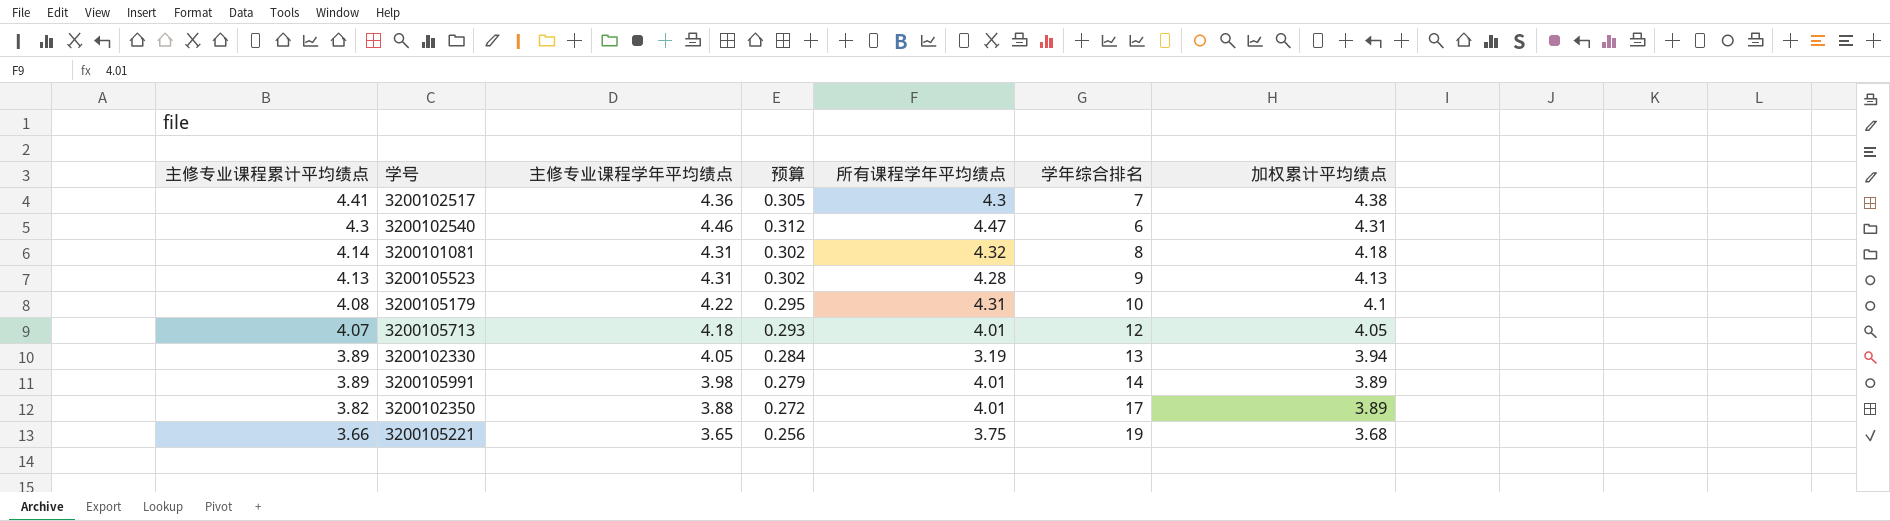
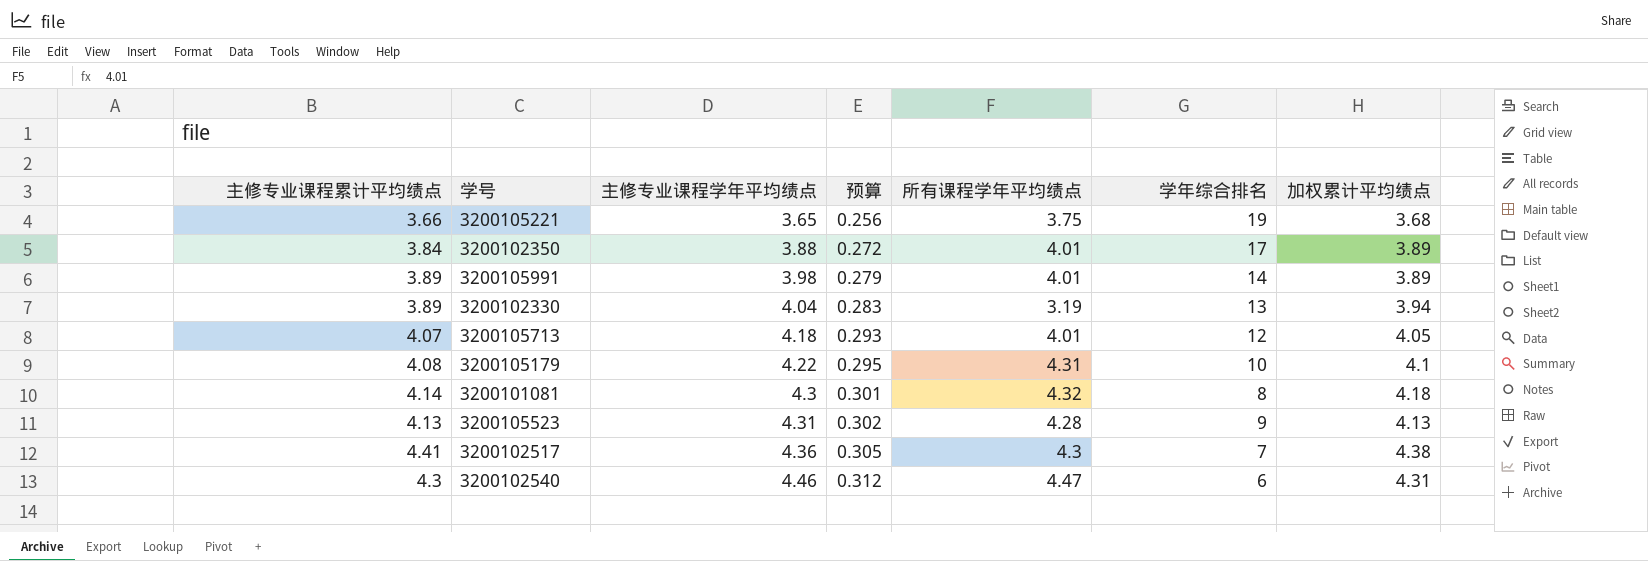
row order: 主修专业课程累计平均绩点 descending -> 主修专业课程学年平均绩点 ascending
3200102350 | 主修专业课程累计平均绩点: 3.82 -> 3.84
3200102330 | 主修专业课程学年平均绩点: 4.05 -> 4.04
3200102330 | 预算: 0.284 -> 0.283
3200101081 | 主修专业课程学年平均绩点: 4.31 -> 4.3
3200101081 | 预算: 0.302 -> 0.301

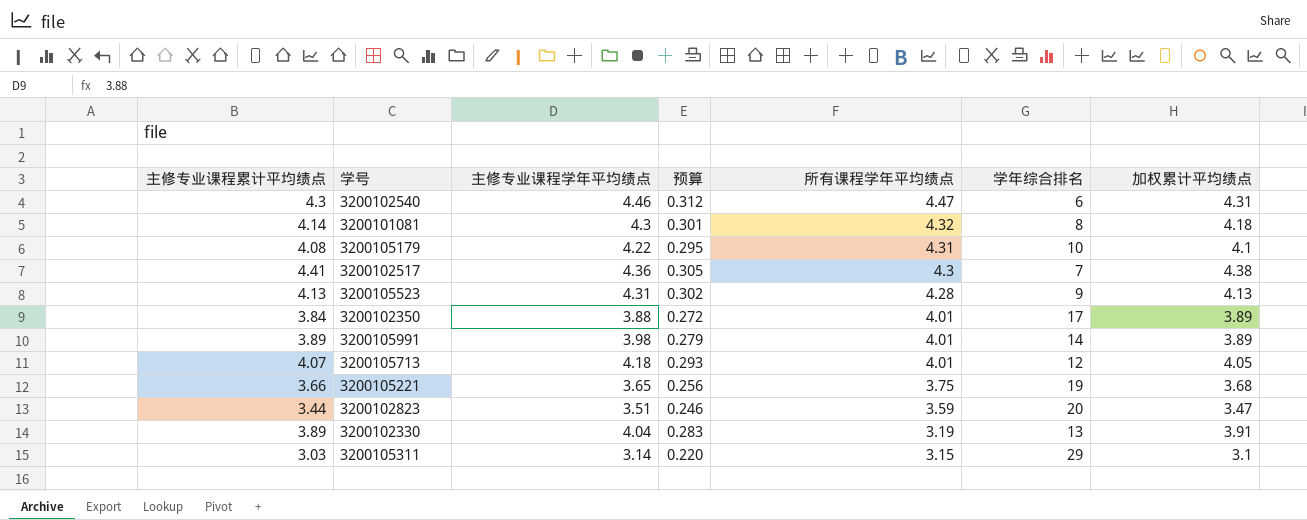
row order: 主修专业课程学年平均绩点 ascending -> 所有课程学年平均绩点 descending
row 3200102823: none -> 3.44 | 3.51 | 0.246 | 3.59 | 20 | 3.47
3200102330 | 加权累计平均绩点: 3.94 -> 3.91
row 3200105311: none -> 3.03 | 3.14 | 0.220 | 3.15 | 29 | 3.1

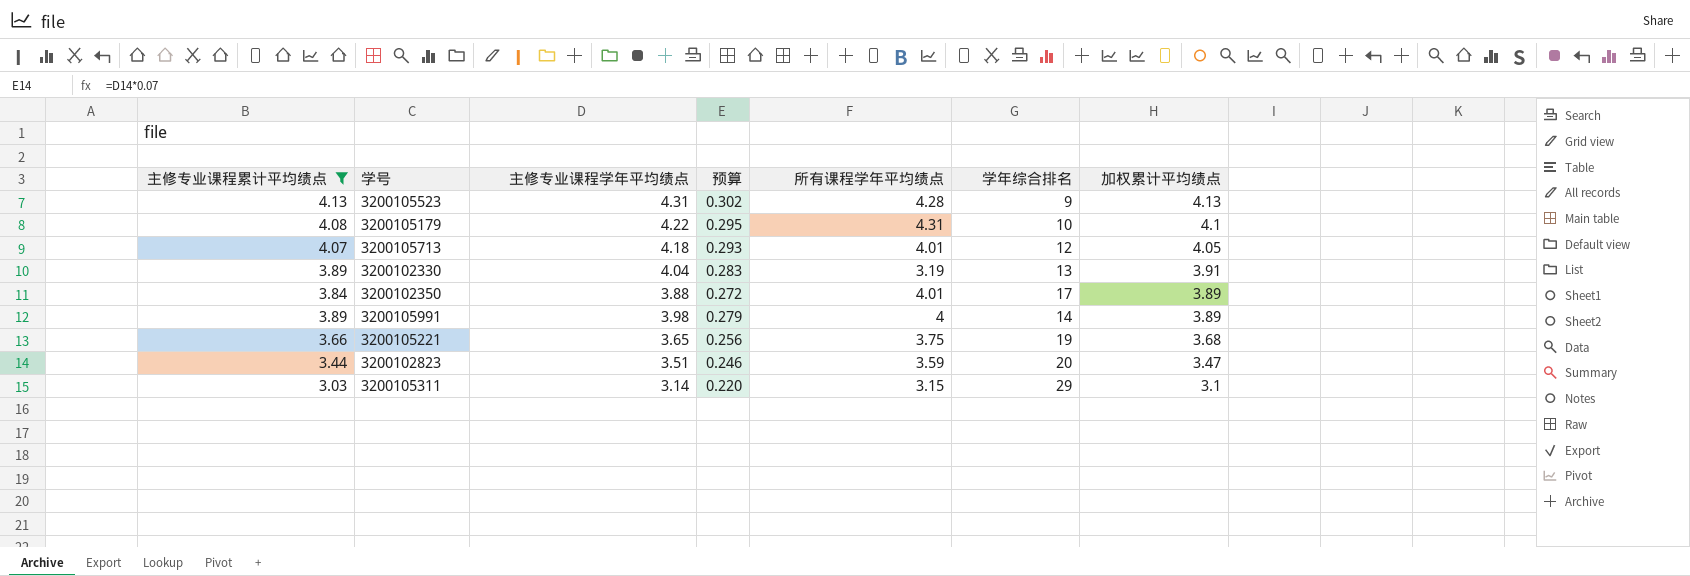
filter: none -> 主修专业课程累计平均绩点 <= 4.13
row order: 所有课程学年平均绩点 descending -> 加权累计平均绩点 descending
3200105991 | 所有课程学年平均绩点: 4.01 -> 4

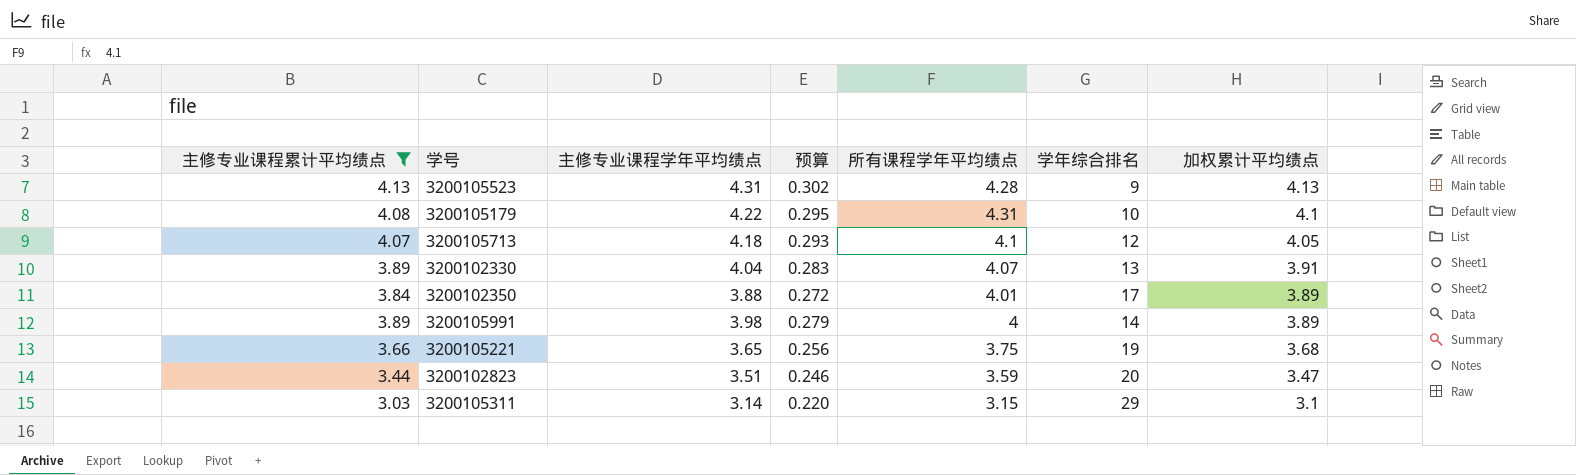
3200105713 | 所有课程学年平均绩点: 4.01 -> 4.1
3200102330 | 所有课程学年平均绩点: 3.19 -> 4.07

